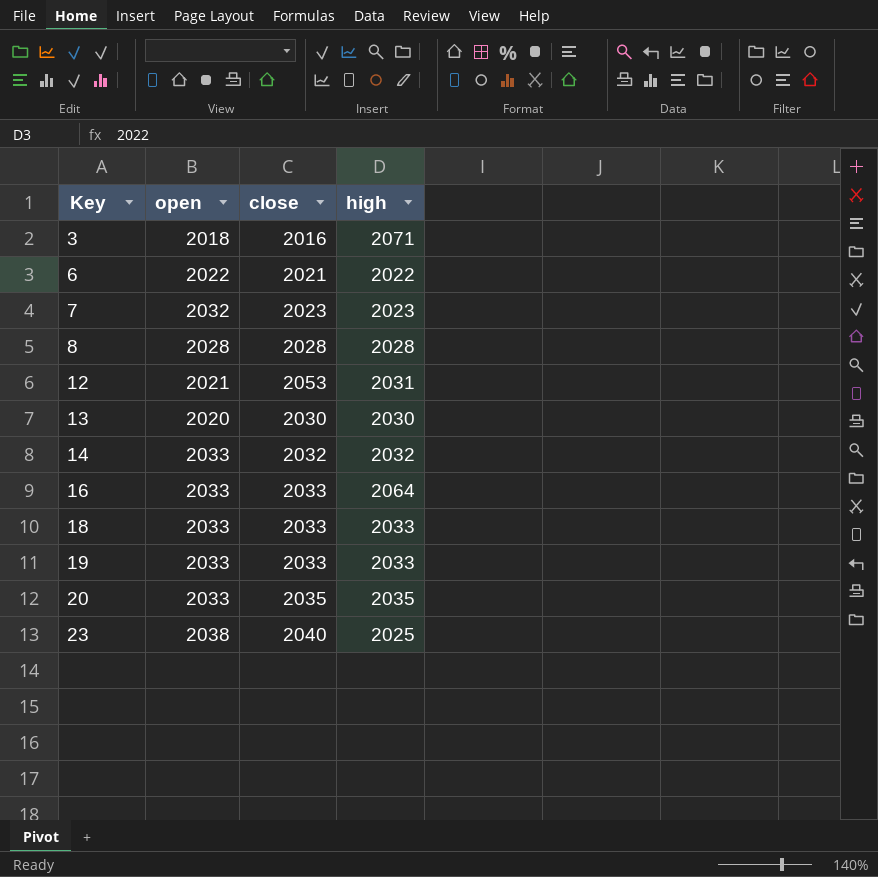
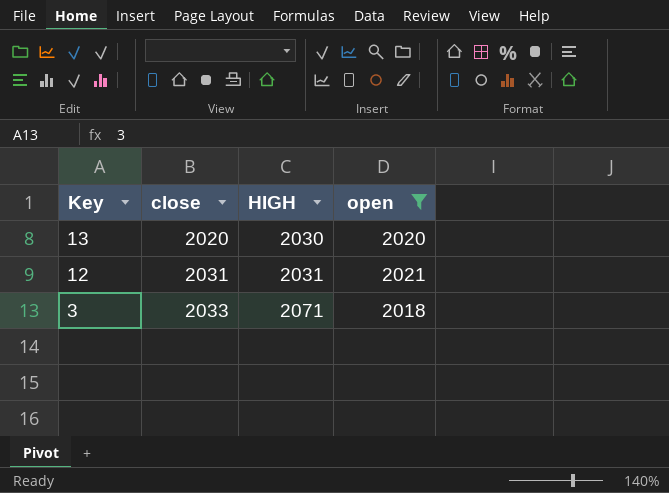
filter: none -> open <= 2021
row order: Key ascending -> Key descending
column name: high -> HIGH
column open | position: 2 -> 4
13 | close: 2030 -> 2020
12 | close: 2053 -> 2031
3 | close: 2016 -> 2033

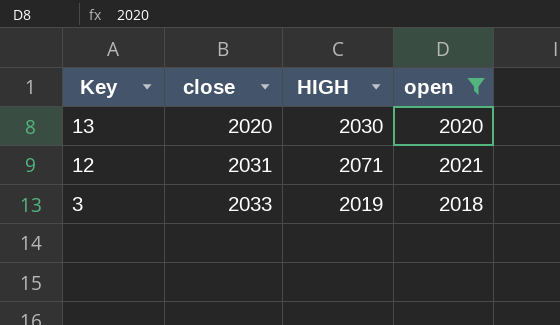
12 | HIGH: 2031 -> 2071
3 | HIGH: 2071 -> 2019

